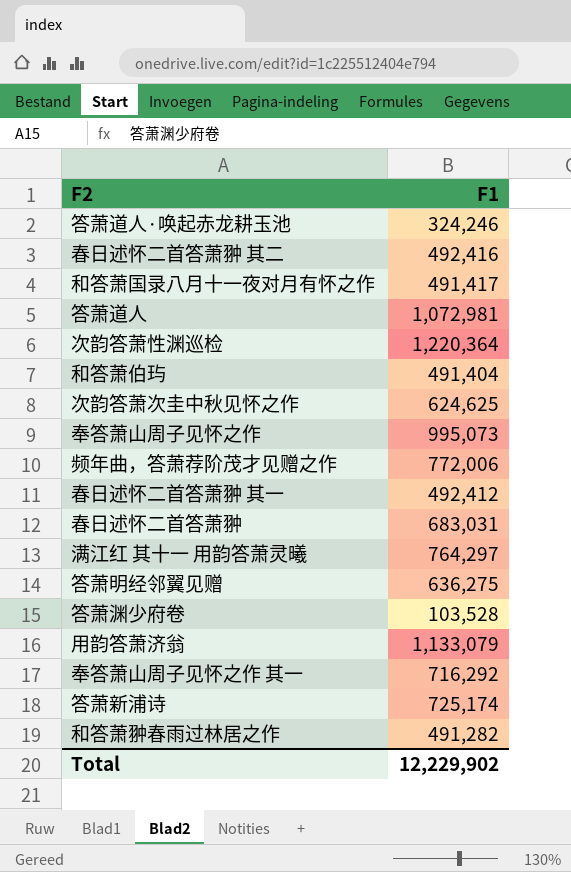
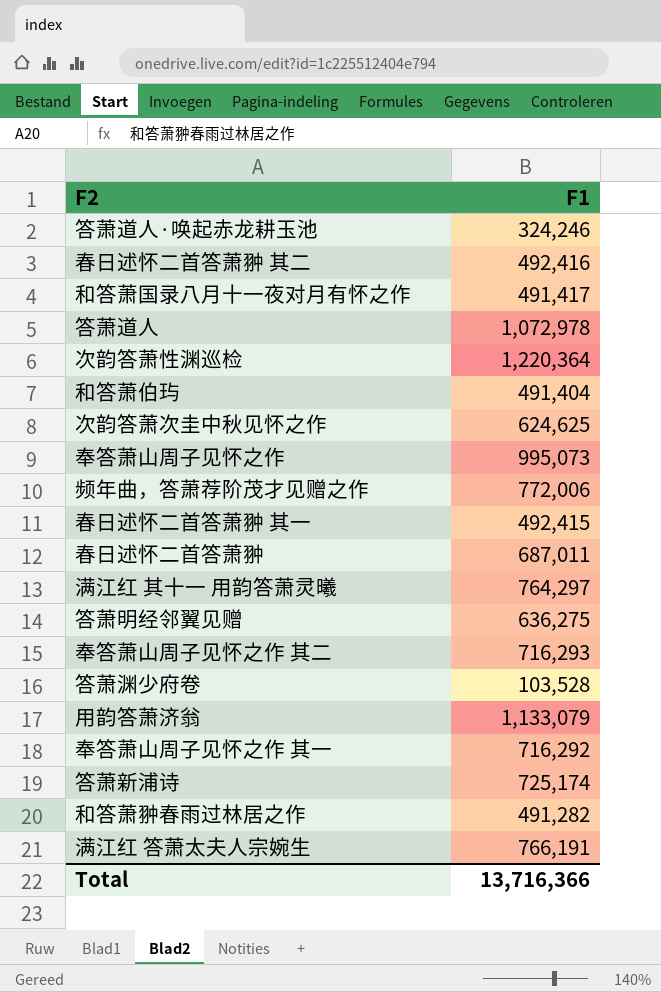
答萧道人 | F1: 1,072,981 -> 1,072,978
春日述怀二首答萧翀 其一 | F1: 492,412 -> 492,415
春日述怀二首答萧翀 | F1: 683,031 -> 687,011
row 奉答萧山周子见怀之作 其二: none -> 716,293
row 满江红 答萧太夫人宗婉生: none -> 766,191
Total | F1: 12,229,902 -> 13,716,366

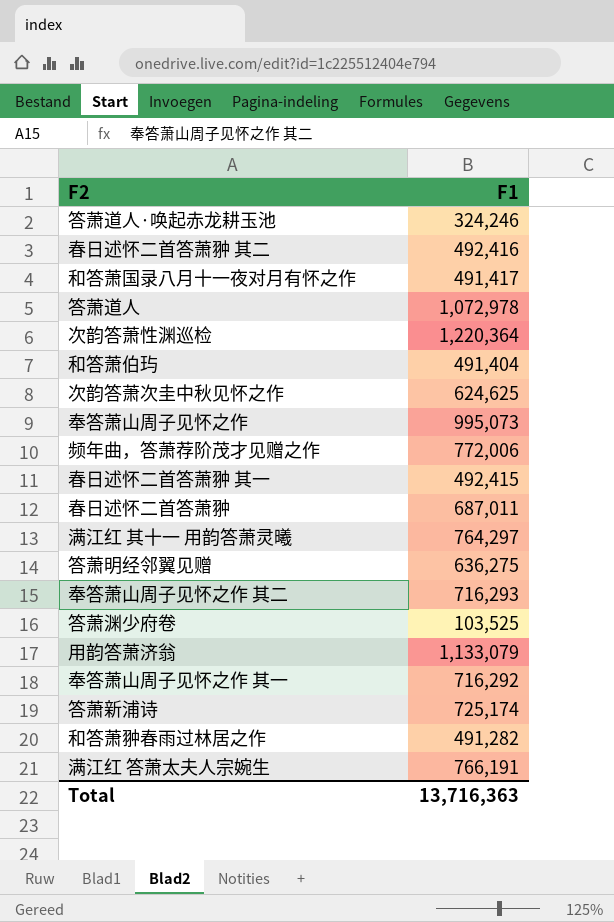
答萧渊少府卷 | F1: 103,528 -> 103,525
Total | F1: 13,716,366 -> 13,716,363

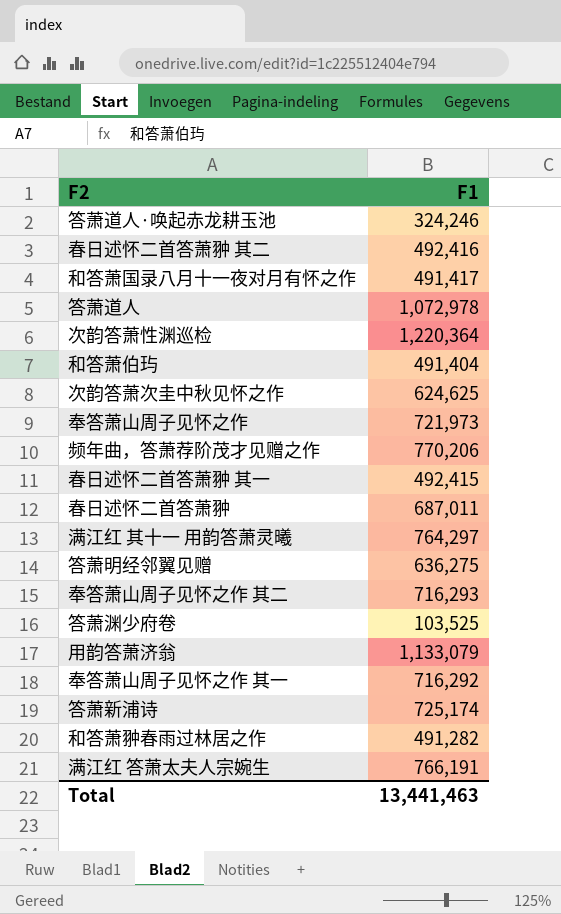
奉答萧山周子见怀之作 | F1: 995,073 -> 721,973
频年曲，答萧荐阶茂才见赠之作 | F1: 772,006 -> 770,206
Total | F1: 13,716,363 -> 13,441,463

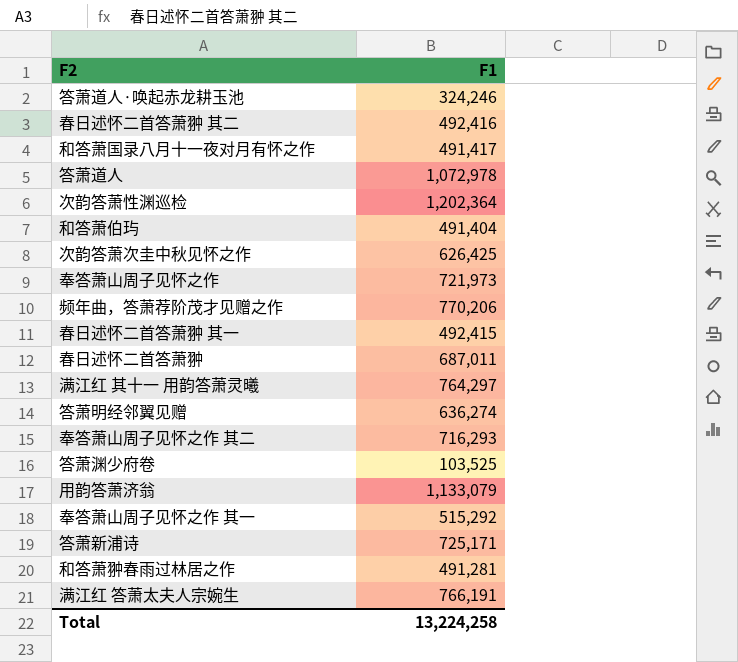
次韵答萧性渊巡检 | F1: 1,220,364 -> 1,202,364
次韵答萧次圭中秋见怀之作 | F1: 624,625 -> 626,425
答萧明经邻翼见赠 | F1: 636,275 -> 636,274
奉答萧山周子见怀之作 其一 | F1: 716,292 -> 515,292
答萧新浦诗 | F1: 725,174 -> 725,171
和答萧翀春雨过林居之作 | F1: 491,282 -> 491,281
Total | F1: 13,441,463 -> 13,224,258

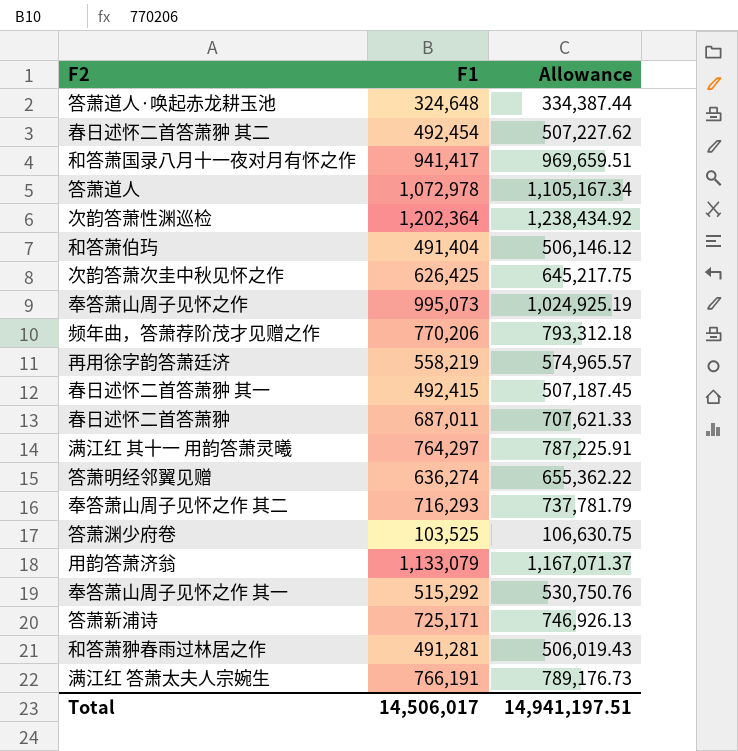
column Allowance | formula: none -> [F1] * 1.03
答萧道人·唤起赤龙耕玉池 | F1: 324,246 -> 324,648
春日述怀二首答萧翀 其二 | F1: 492,416 -> 492,454
和答萧国录八月十一夜对月有怀之作 | F1: 491,417 -> 941,417
奉答萧山周子见怀之作 | F1: 721,973 -> 995,073
row 再用徐字韵答萧廷济: none -> 558,219 | 574,965.57
Total | F1: 13,224,258 -> 14,506,017

